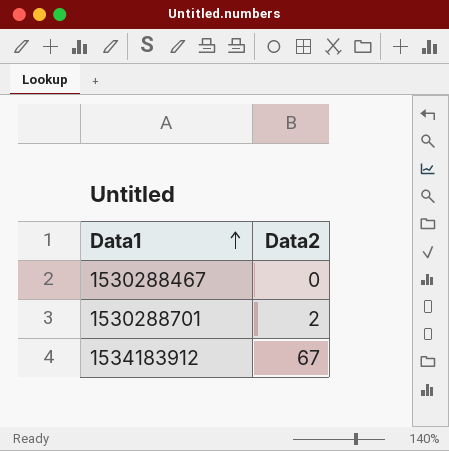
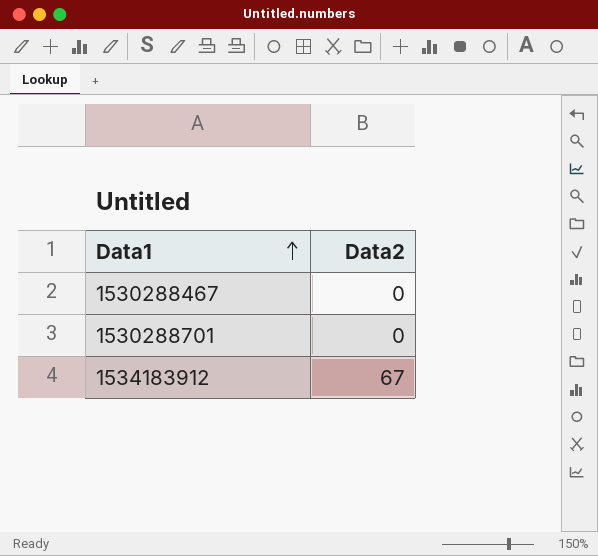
1530288701 | Data2: 2 -> 0

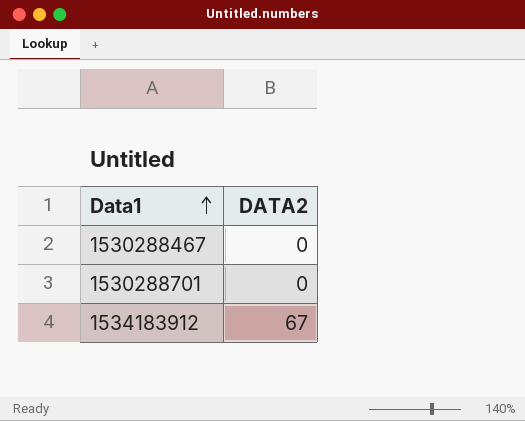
column name: Data2 -> DATA2

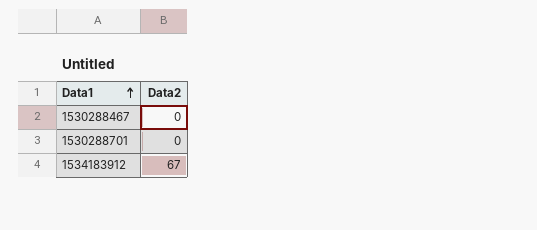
column name: DATA2 -> Data2

